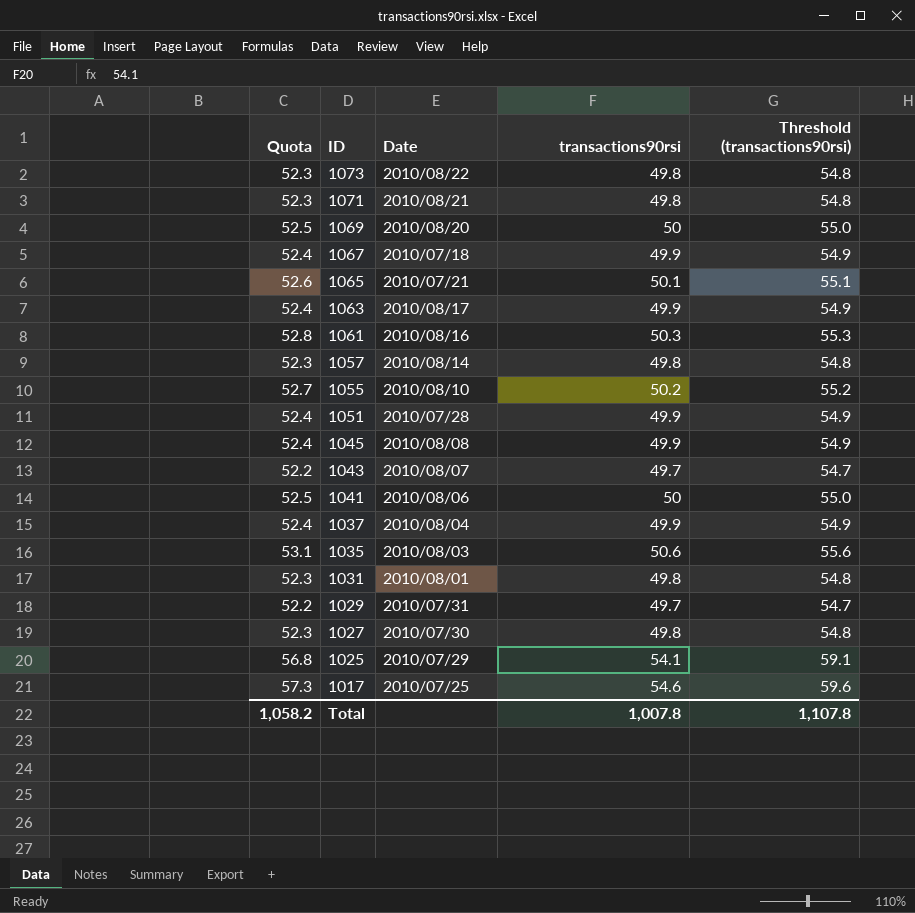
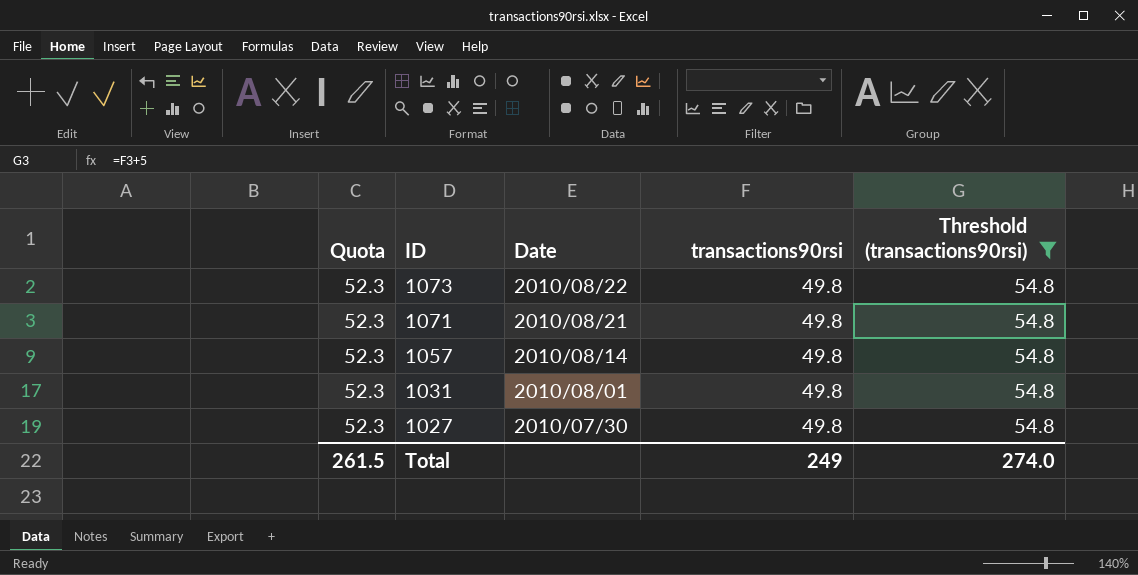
filter: none -> Threshold (transactions90rsi) = 54.8
Total | Quota: 1,058.2 -> 261.5
Total | transactions90rsi: 1,007.8 -> 249
Total | Threshold (transactions90rsi): 1,107.8 -> 274.0

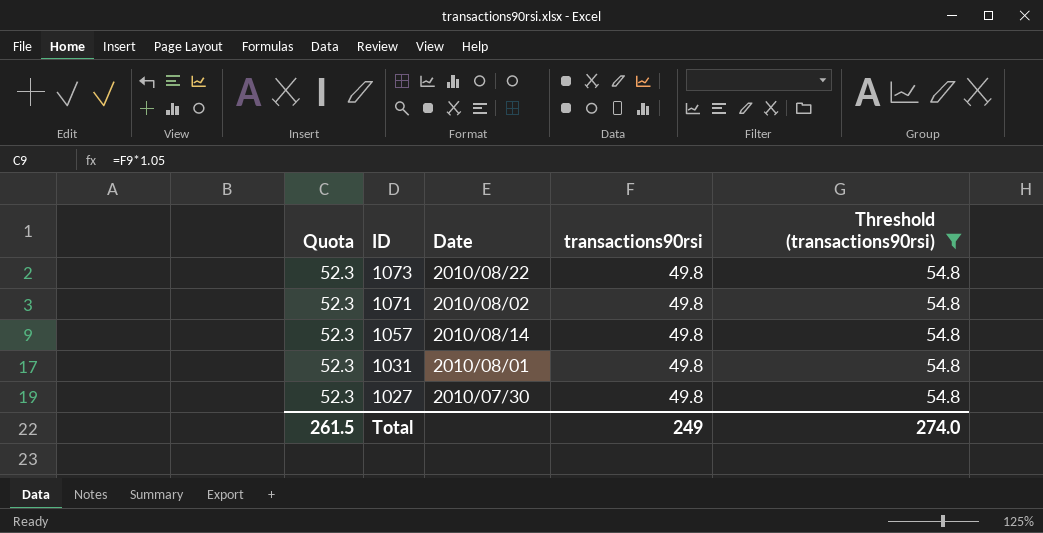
1071 | Date: 2010/08/21 -> 2010/08/02

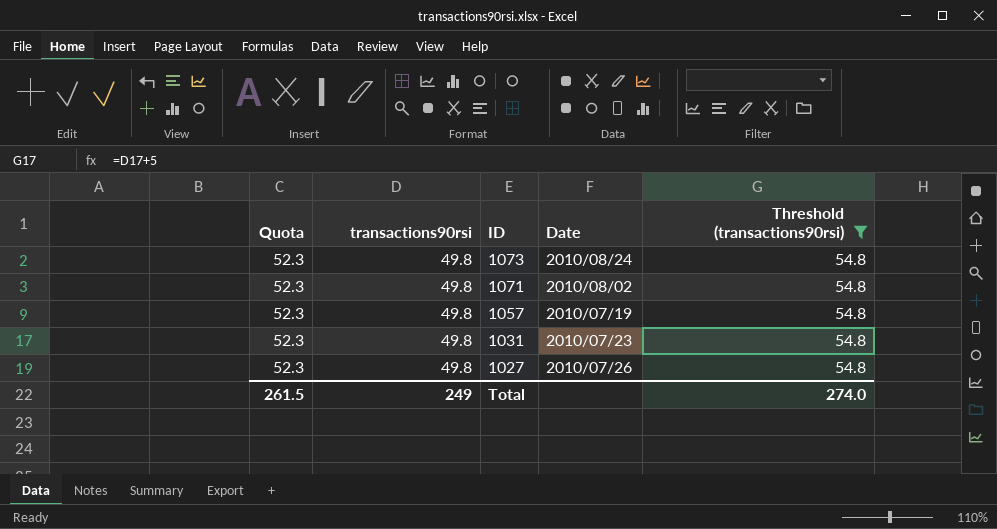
column transactions90rsi | position: 4 -> 2
1073 | Date: 2010/08/22 -> 2010/08/24
1057 | Date: 2010/08/14 -> 2010/07/19
1031 | Date: 2010/08/01 -> 2010/07/23
1027 | Date: 2010/07/30 -> 2010/07/26

